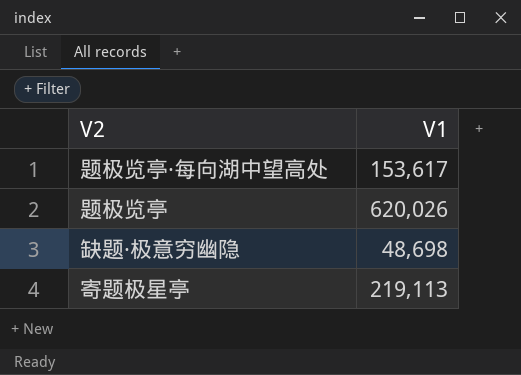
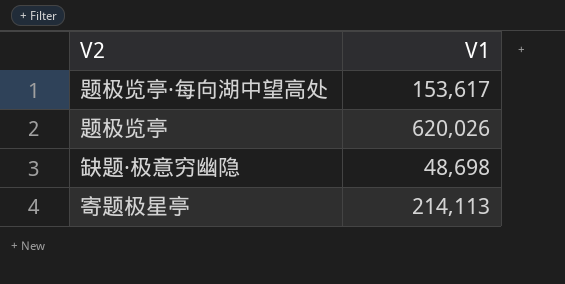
寄题极星亭 | V1: 219,113 -> 214,113

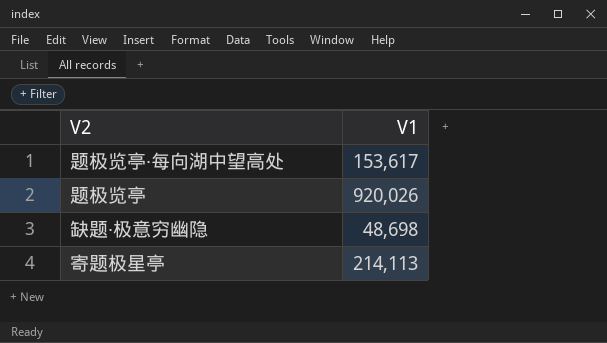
题极览亭 | V1: 620,026 -> 920,026

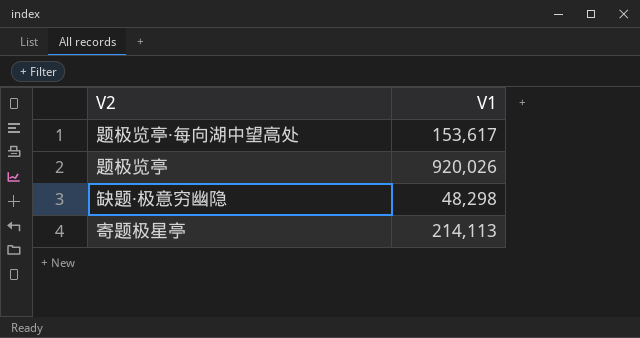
缺题·极意穷幽隐 | V1: 48,698 -> 48,298

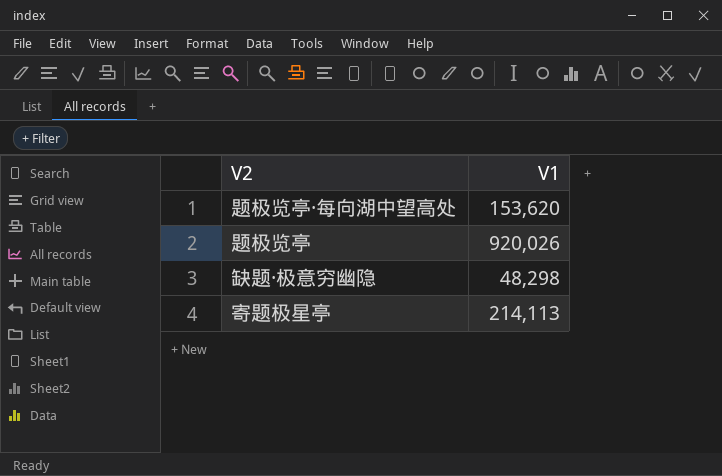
题极览亭·每向湖中望高处 | V1: 153,617 -> 153,620

